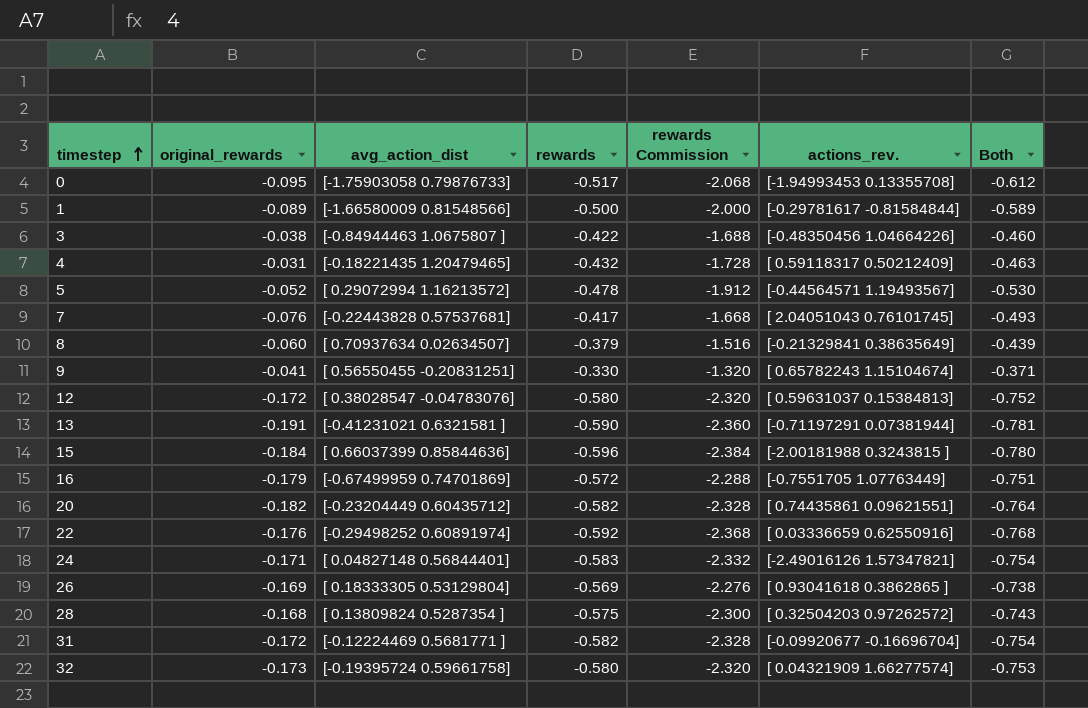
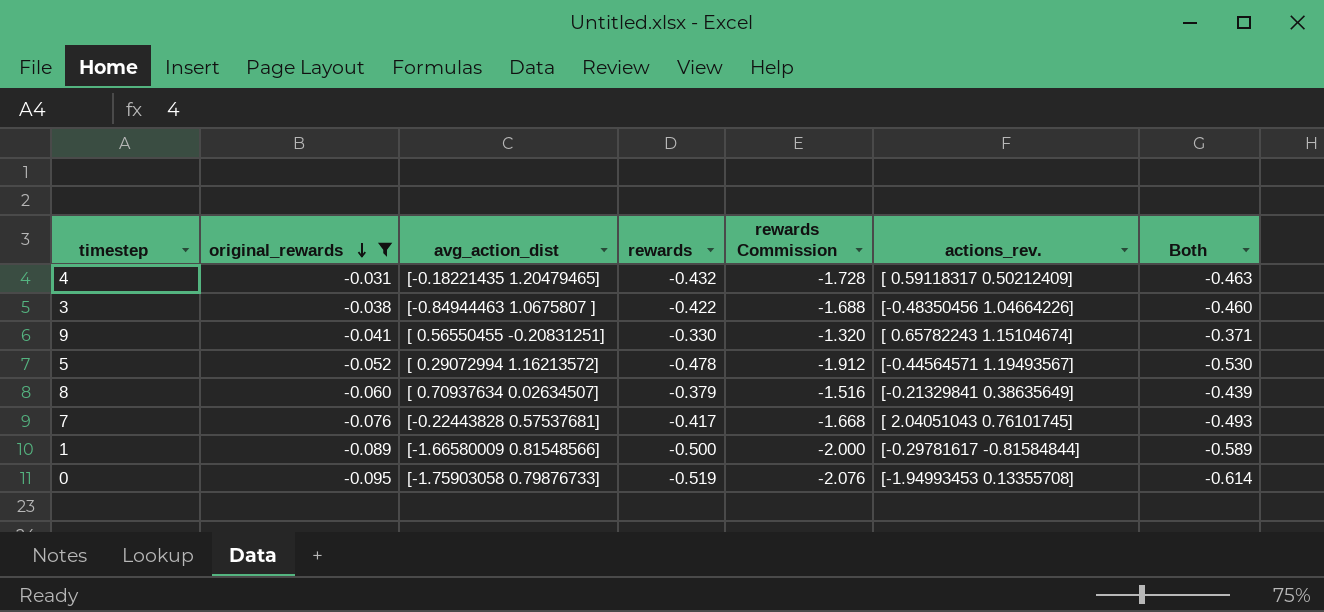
filter: none -> original_rewards >= -0.095
row order: timestep ascending -> original_rewards descending
0 | rewards: -0.517 -> -0.519
0 | rewards Commission: -2.068 -> -2.076
0 | Both: -0.612 -> -0.614

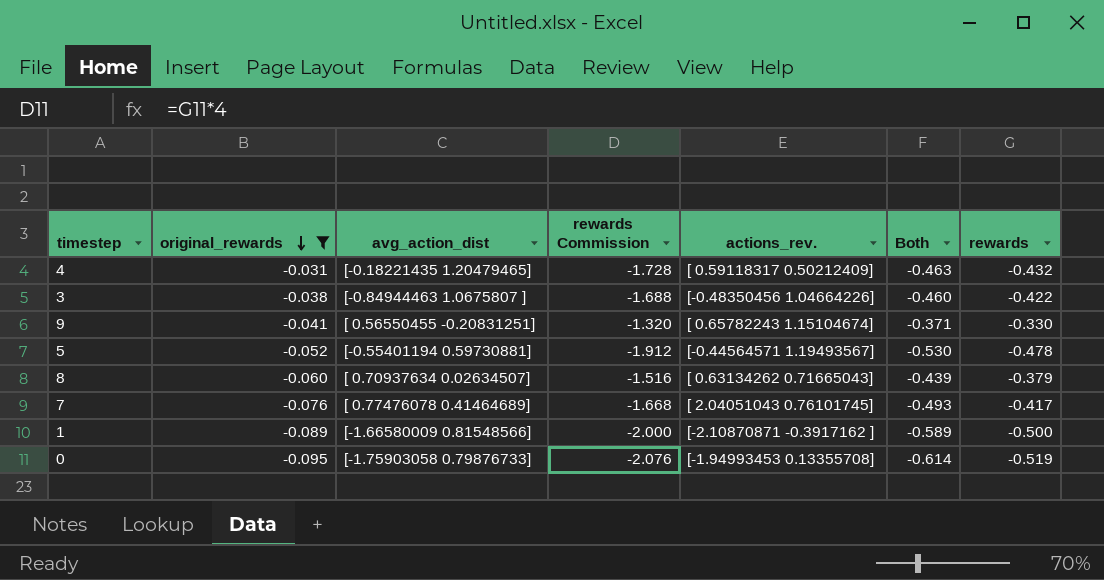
column rewards | position: 4 -> 7
5 | avg_action_dist: [ 0.29072994 1.16213572] -> [-0.55401194 0.59730881]
8 | actions_rev.: [-0.21329841 0.38635649] -> [ 0.63134262 0.71665043]
7 | avg_action_dist: [-0.22443828 0.57537681] -> [ 0.77476078 0.41464689]
1 | actions_rev.: [-0.29781617 -0.81584844] -> [-2.10870871 -0.3917162 ]

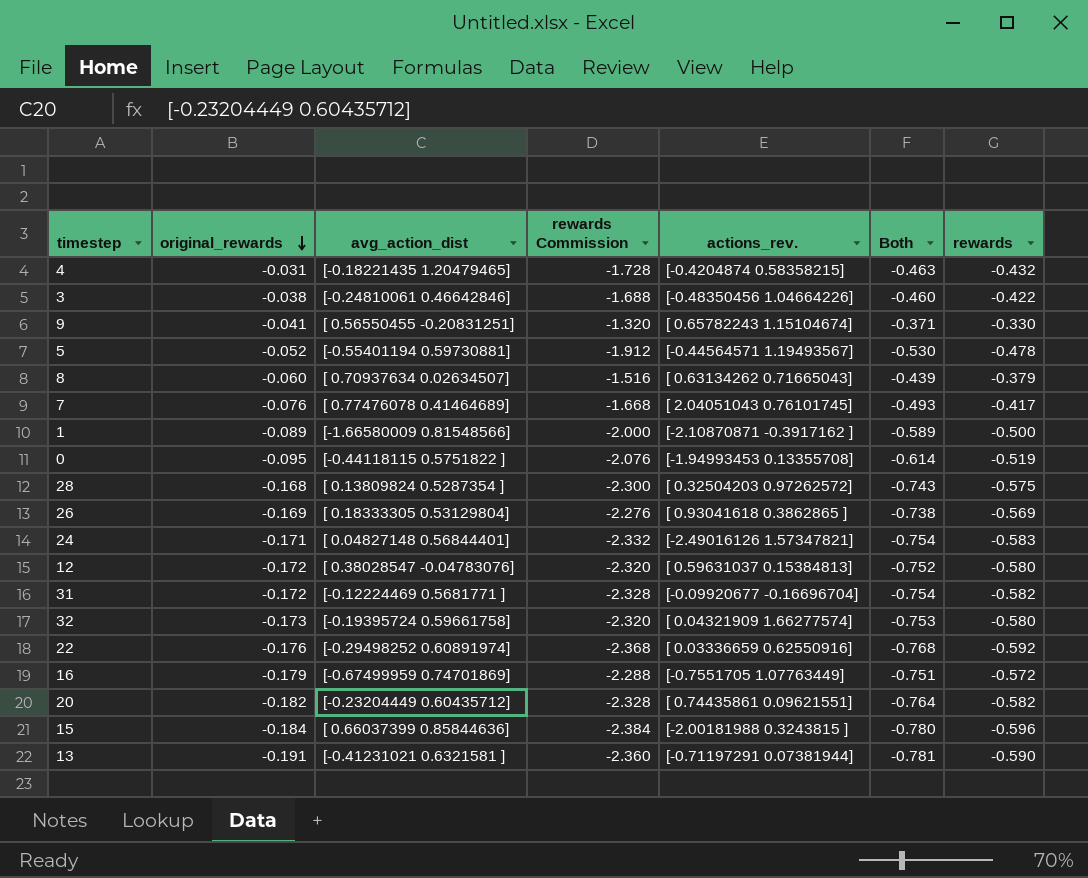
filter: original_rewards >= -0.095 -> none
4 | actions_rev.: [ 0.59118317 0.50212409] -> [-0.4204874 0.58358215]
3 | avg_action_dist: [-0.84944463 1.0675807 ] -> [-0.24810061 0.46642846]
0 | avg_action_dist: [-1.75903058 0.79876733] -> [-0.44118115 0.5751822 ]

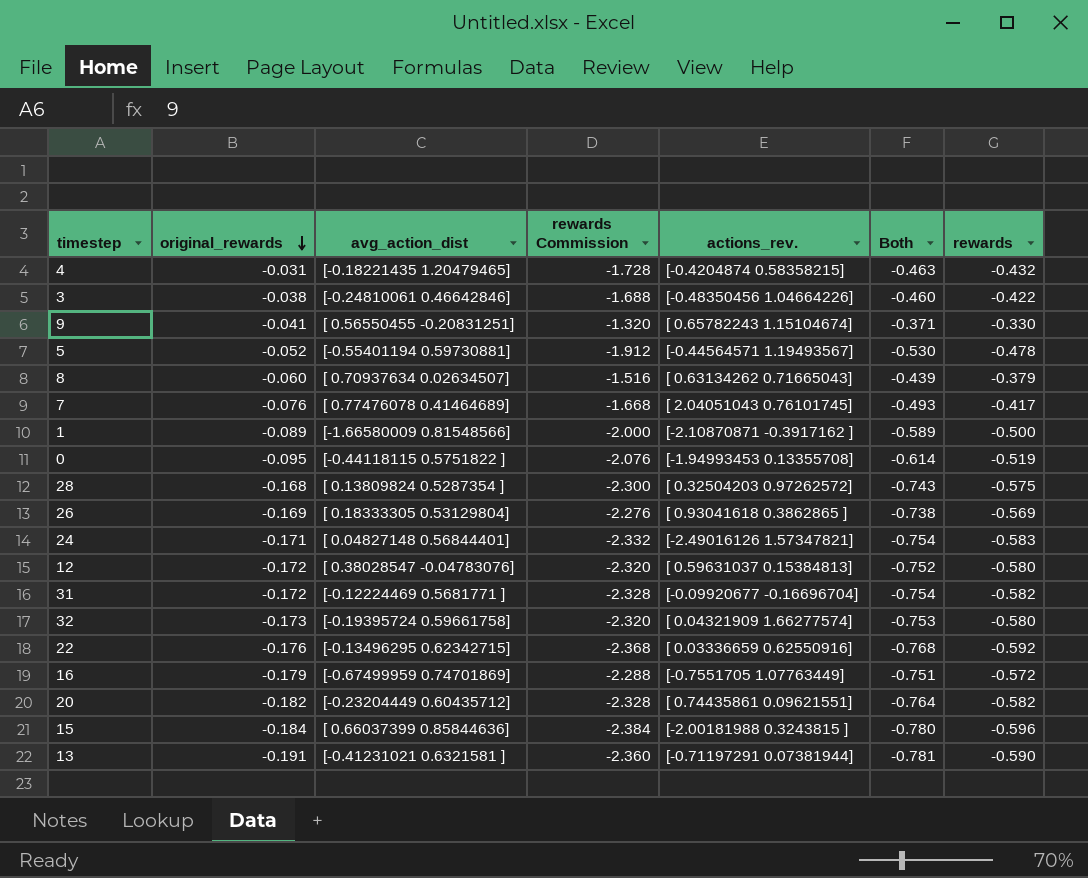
22 | avg_action_dist: [-0.29498252 0.60891974] -> [-0.13496295 0.62342715]

